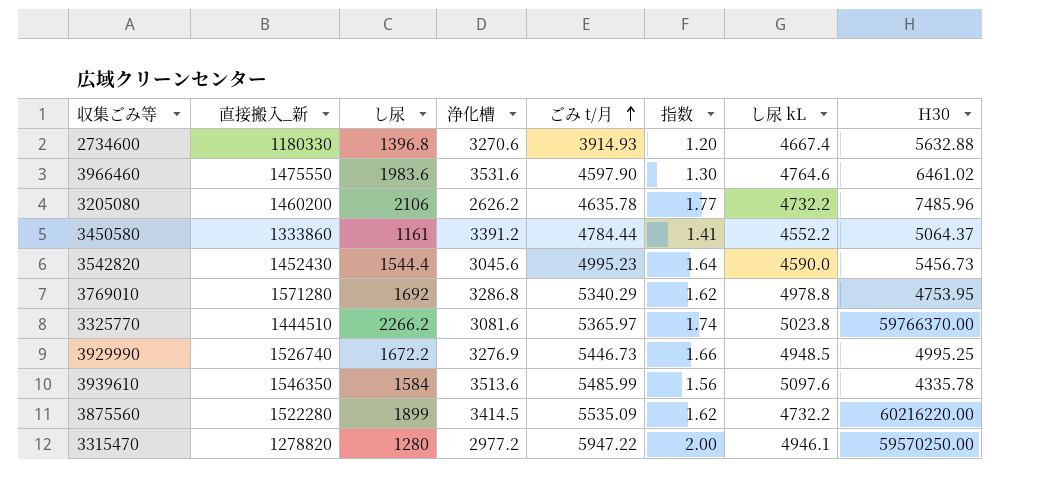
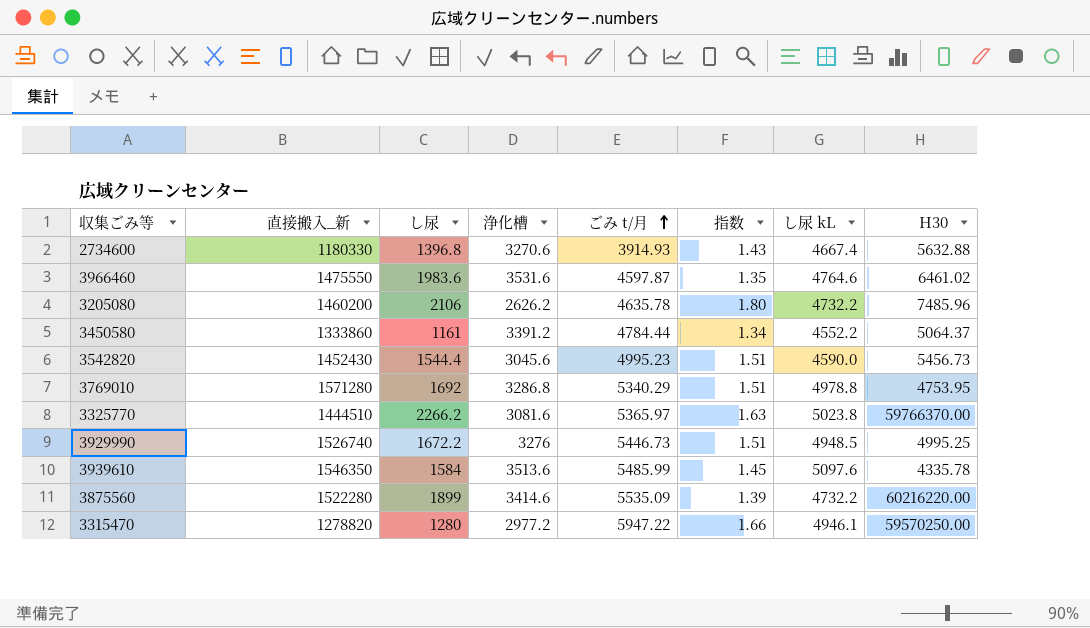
column 指数 | formula: [ごみ t/月] / [浄化槽] -> [し尿 kL] / [浄化槽]
3966460 | ごみ t/月: 4597.90 -> 4597.87
3929990 | 浄化槽: 3276.9 -> 3276
3875560 | 浄化槽: 3414.5 -> 3414.6

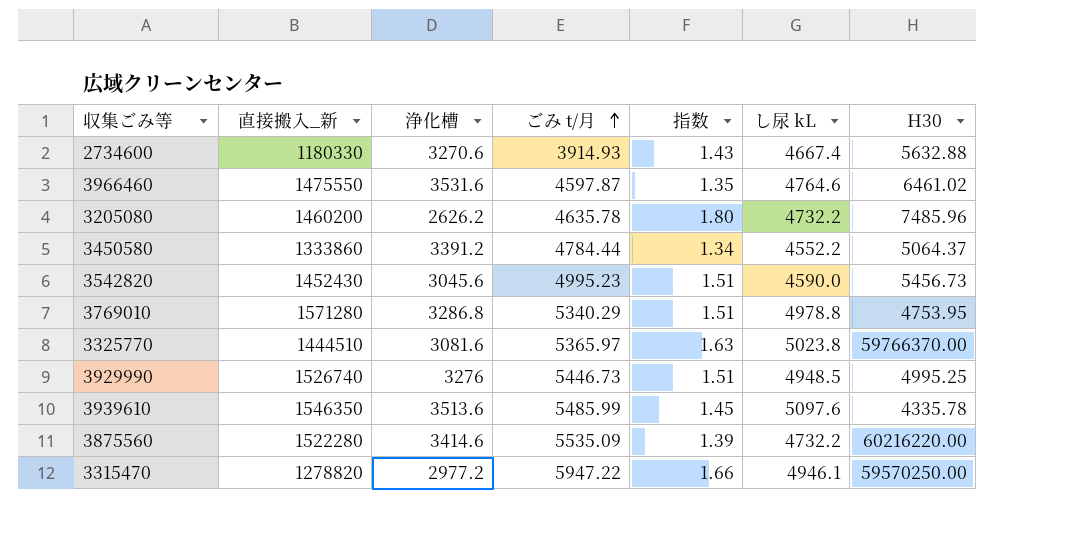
column し尿 | position: 3 -> none

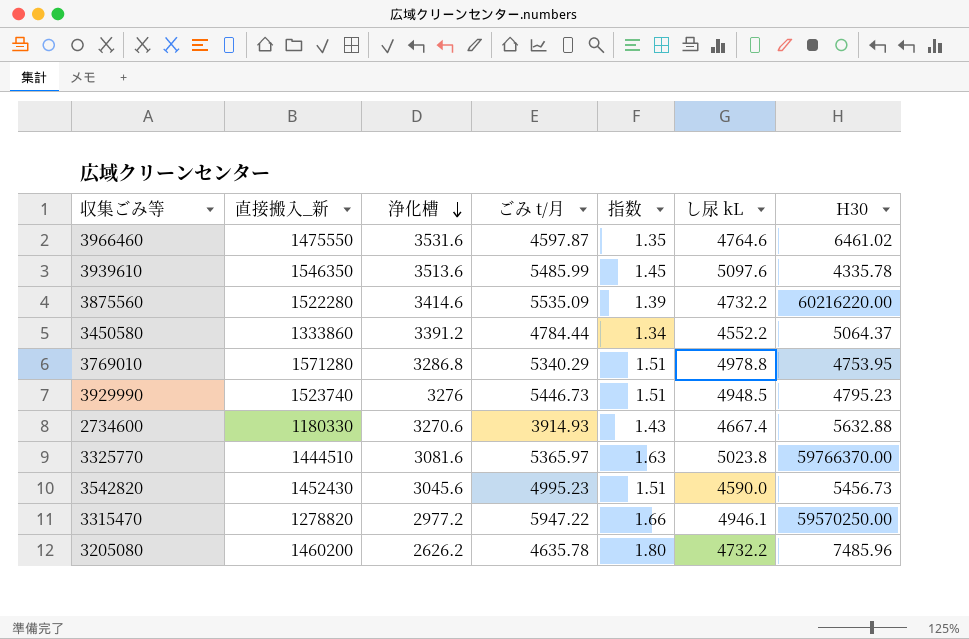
row order: ごみ t/月 ascending -> 浄化槽 descending
3929990 | 直接搬入_新: 1526740 -> 1523740
3929990 | H30: 4995.25 -> 4795.23

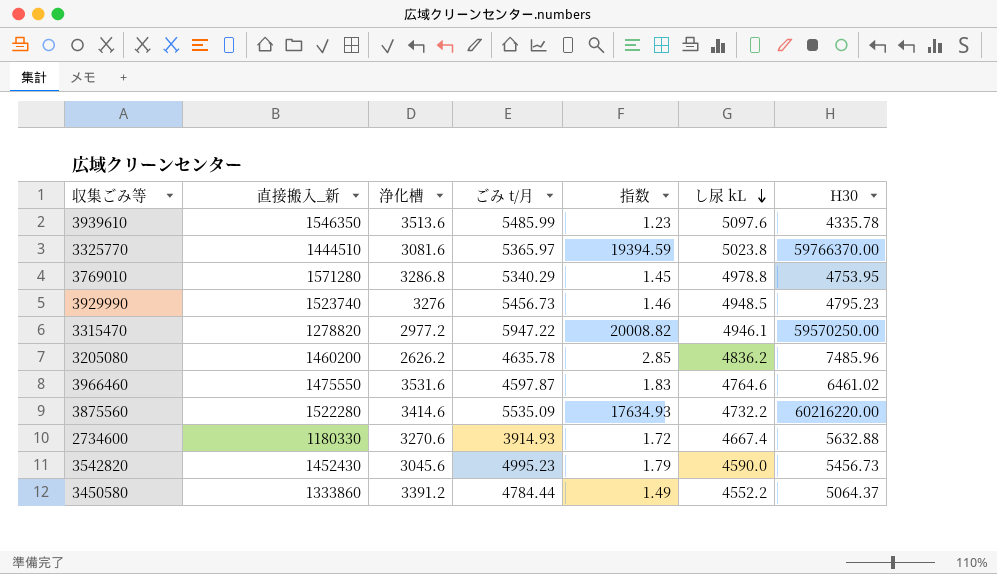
row order: 浄化槽 descending -> し尿 kL descending
column 指数 | formula: [し尿 kL] / [浄化槽] -> [H30] / [浄化槽]
3929990 | ごみ t/月: 5446.73 -> 5456.73
3205080 | し尿 kL: 4732.2 -> 4836.2

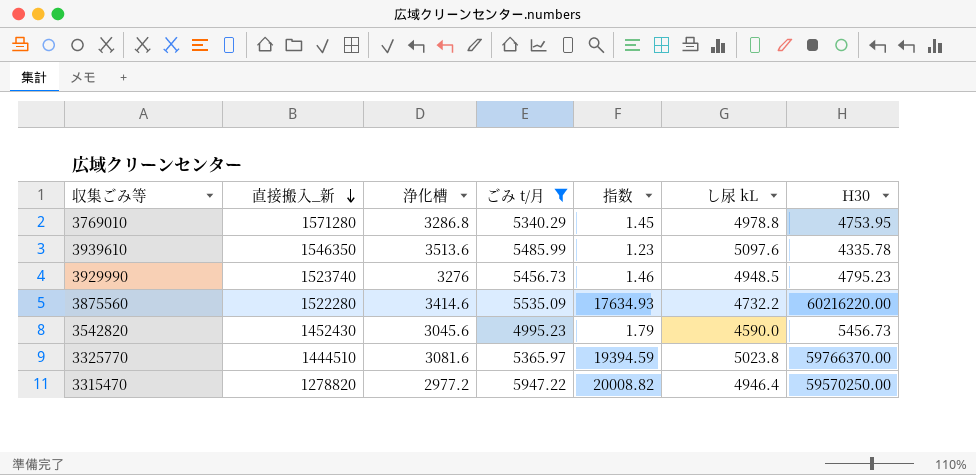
filter: none -> ごみ t/月 >= 4995.23
row order: し尿 kL descending -> 直接搬入_新 descending
3315470 | し尿 kL: 4946.1 -> 4946.4

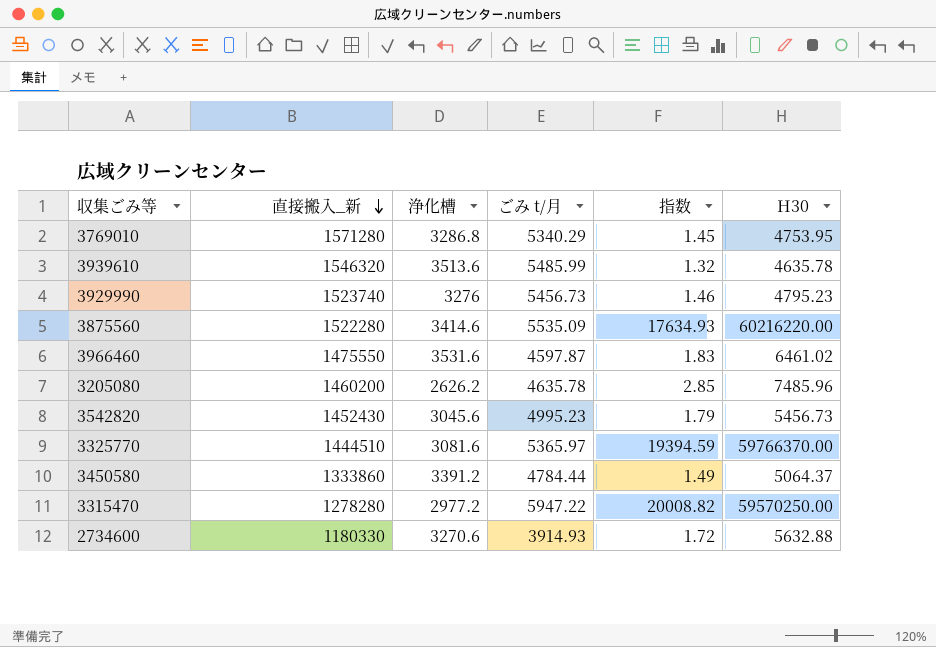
filter: ごみ t/月 >= 4995.23 -> none
column し尿 kL | position: 6 -> none
3939610 | 直接搬入_新: 1546350 -> 1546320
3939610 | 指数: 1.23 -> 1.32
3939610 | H30: 4335.78 -> 4635.78
3315470 | 直接搬入_新: 1278820 -> 1278280

